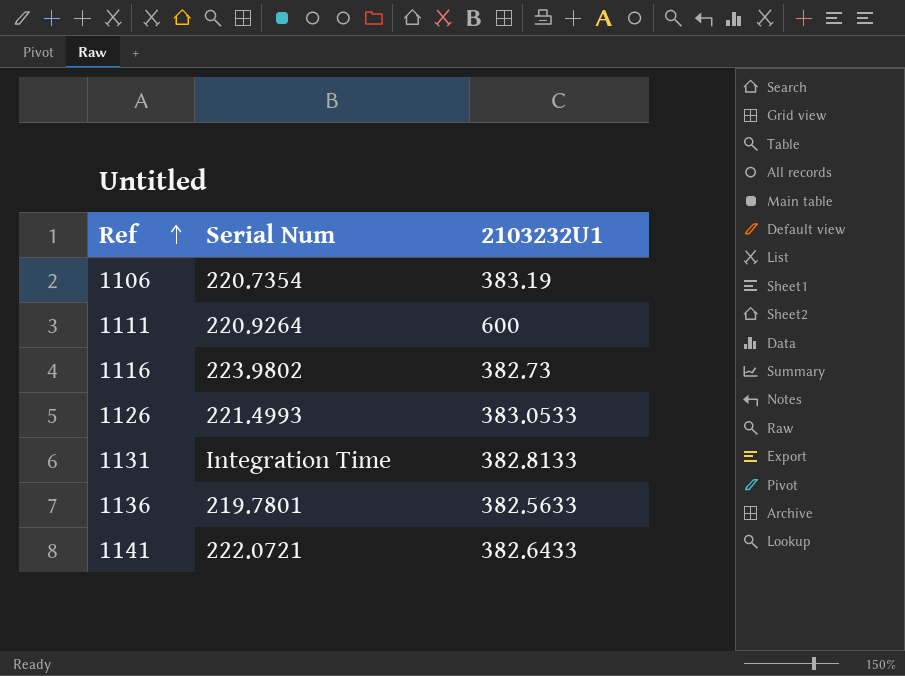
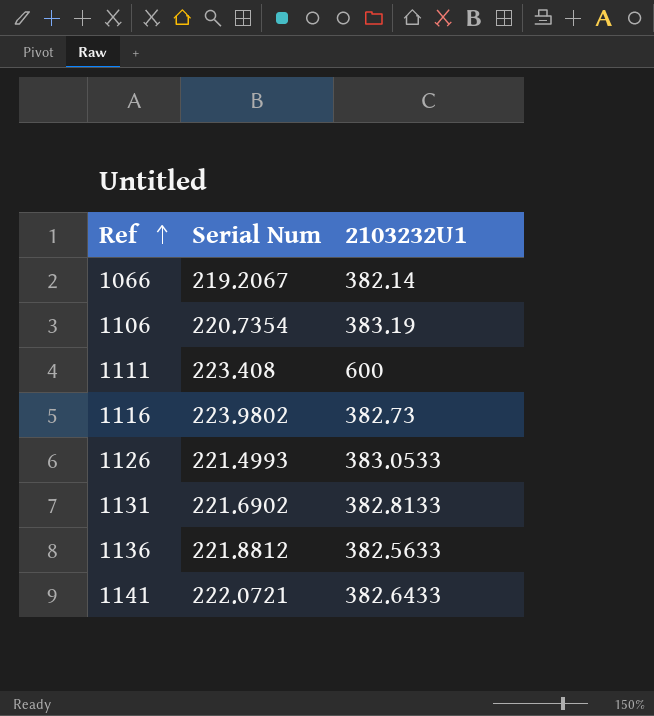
row 1066: none -> 219.2067 | 382.14
1111 | Serial Num: 220.9264 -> 223.408
1131 | Serial Num: Integration Time -> 221.6902
1136 | Serial Num: 219.7801 -> 221.8812

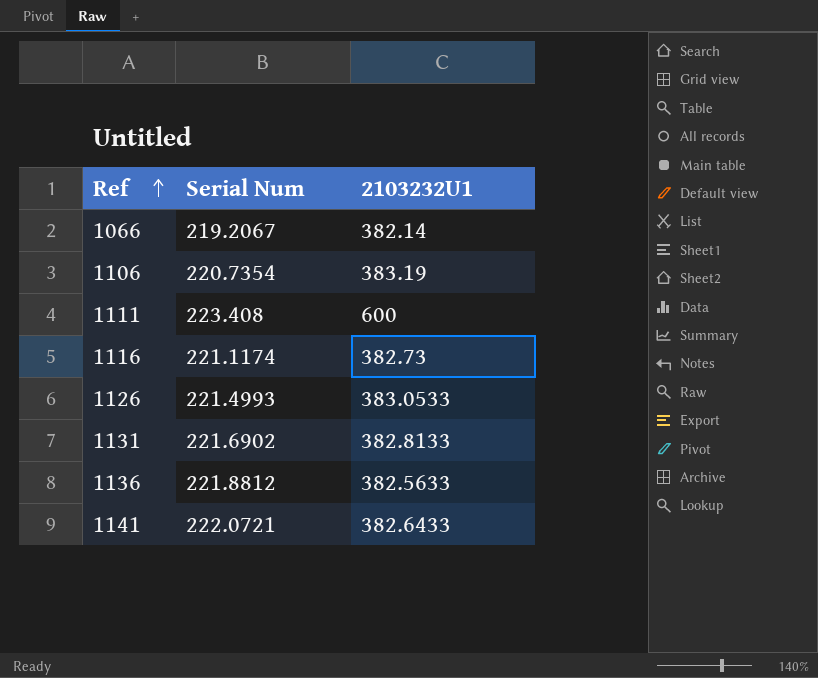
1116 | Serial Num: 223.9802 -> 221.1174

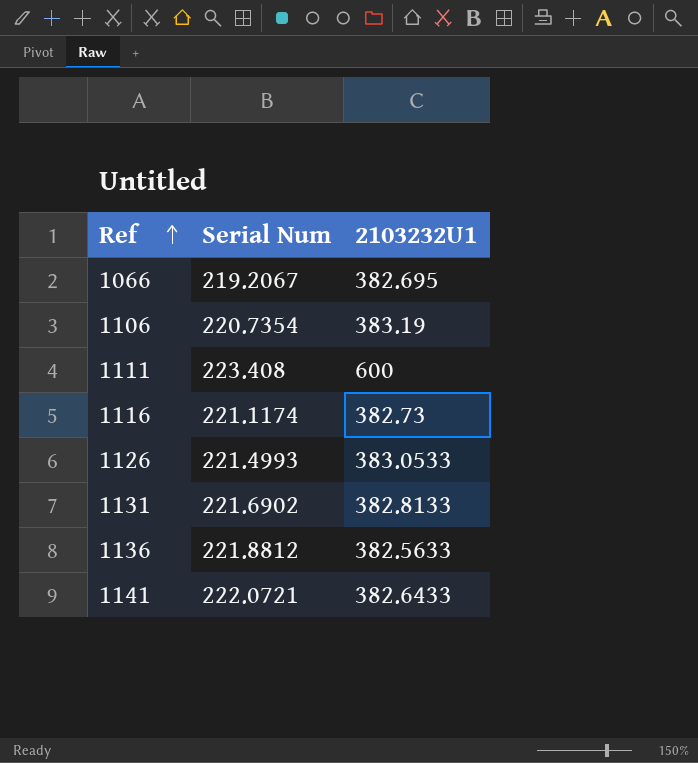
1066 | 2103232U1: 382.14 -> 382.695

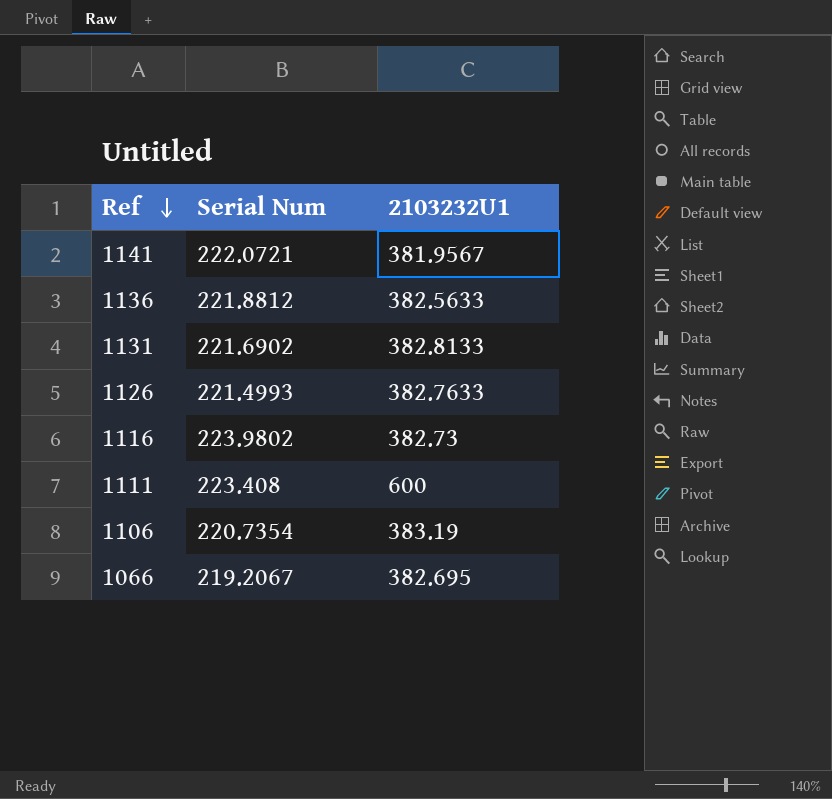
row order: Ref ascending -> Ref descending
1141 | 2103232U1: 382.6433 -> 381.9567
1126 | 2103232U1: 383.0533 -> 382.7633
1116 | Serial Num: 221.1174 -> 223.9802

